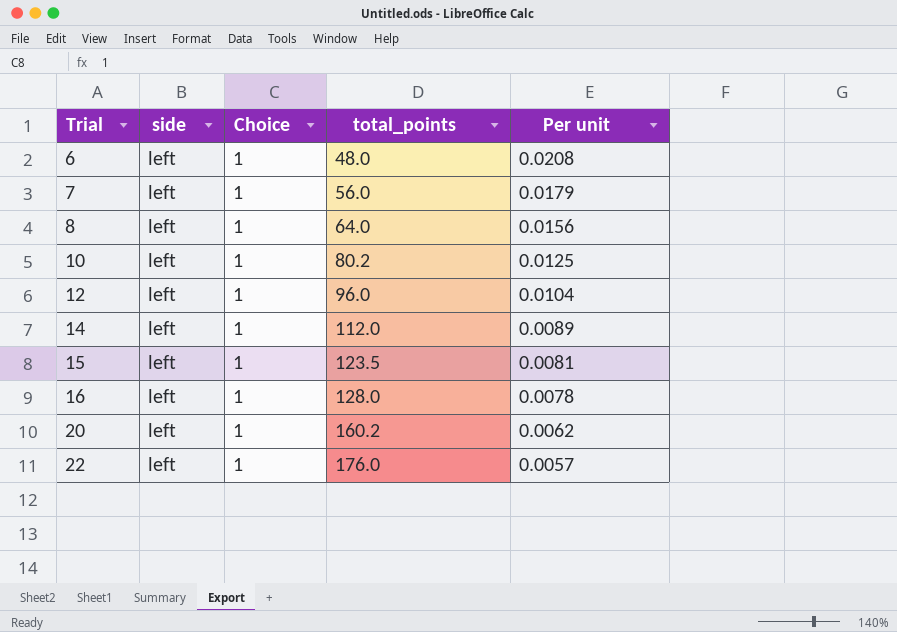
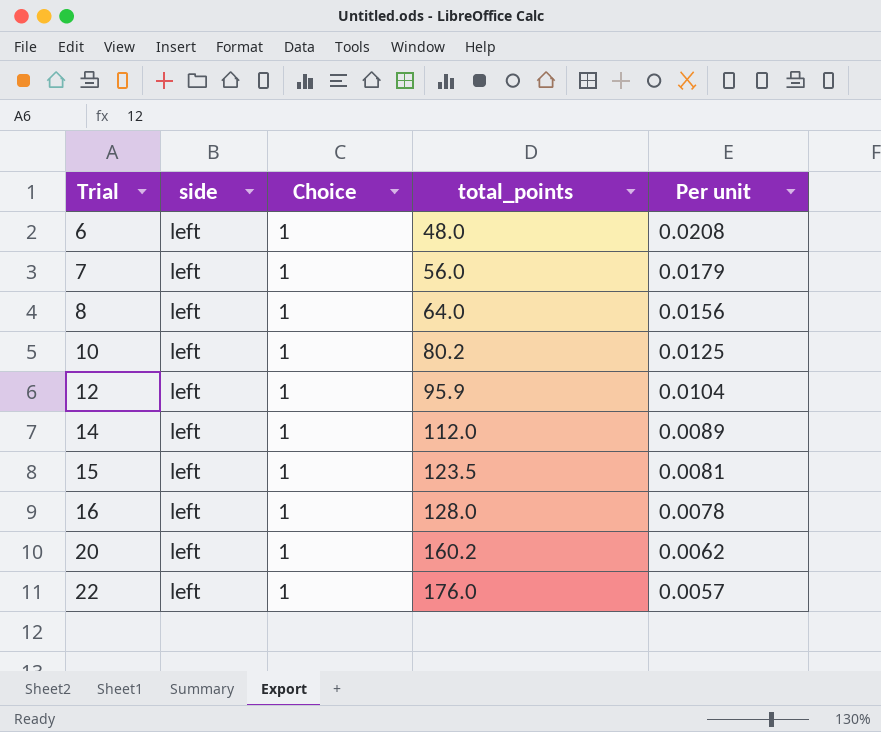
12 | total_points: 96.0 -> 95.9

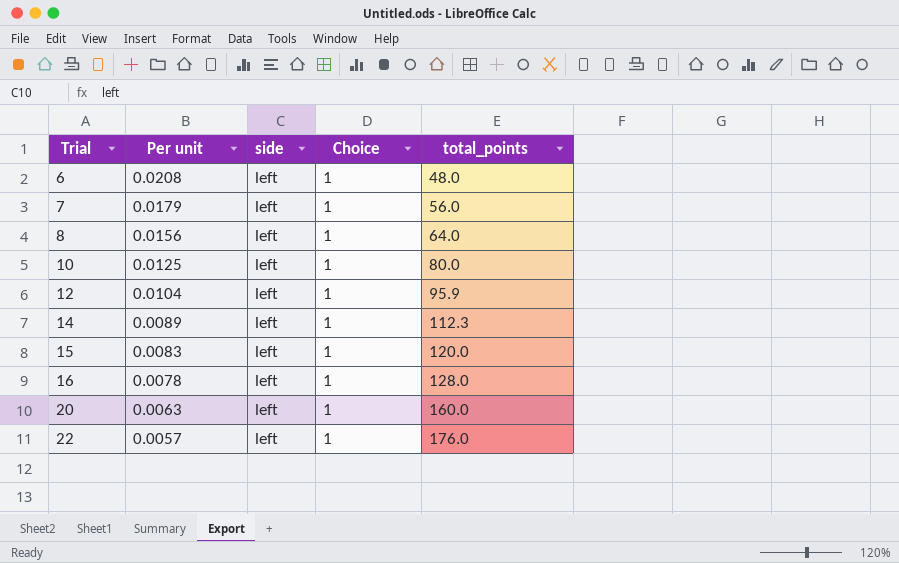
column Per unit | position: 5 -> 2
10 | total_points: 80.2 -> 80.0
14 | total_points: 112.0 -> 112.3
15 | Per unit: 0.0081 -> 0.0083
15 | total_points: 123.5 -> 120.0
20 | Per unit: 0.0062 -> 0.0063
20 | total_points: 160.2 -> 160.0

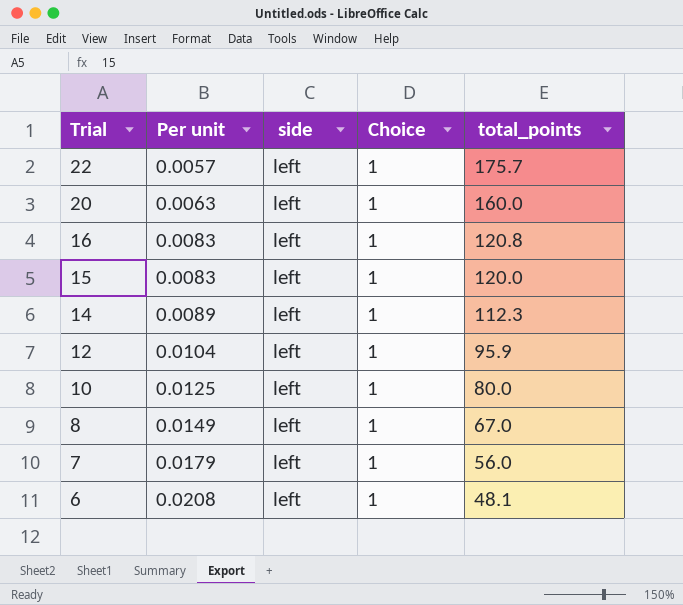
row order: Trial ascending -> Trial descending
22 | total_points: 176.0 -> 175.7
16 | Per unit: 0.0078 -> 0.0083
16 | total_points: 128.0 -> 120.8
8 | Per unit: 0.0156 -> 0.0149
8 | total_points: 64.0 -> 67.0
6 | total_points: 48.0 -> 48.1

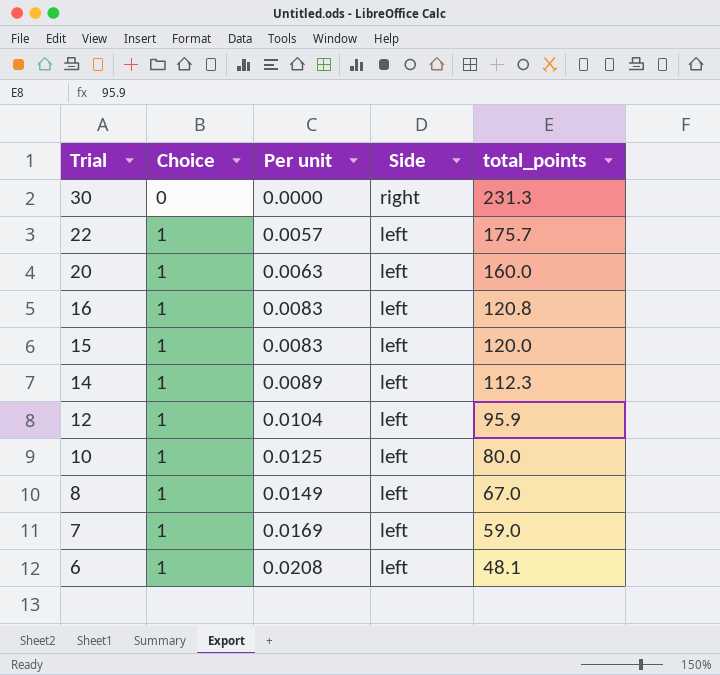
column Choice | position: 4 -> 2
column name: side -> Side
row 30: none -> 0 | 0.0000 | right | 231.3
7 | Per unit: 0.0179 -> 0.0169
7 | total_points: 56.0 -> 59.0

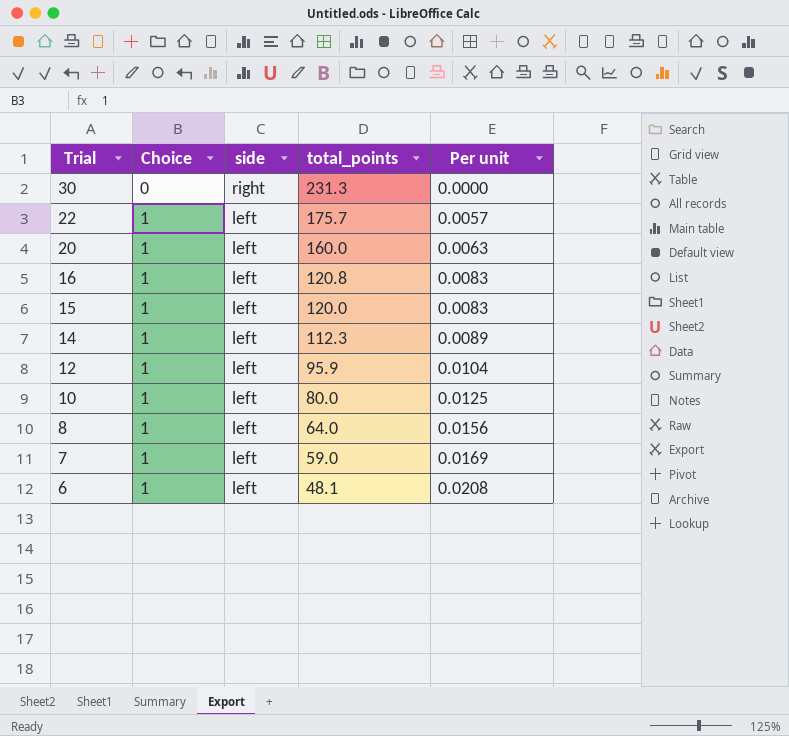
column name: Side -> side
column Per unit | position: 3 -> 5
8 | total_points: 67.0 -> 64.0
8 | Per unit: 0.0149 -> 0.0156

